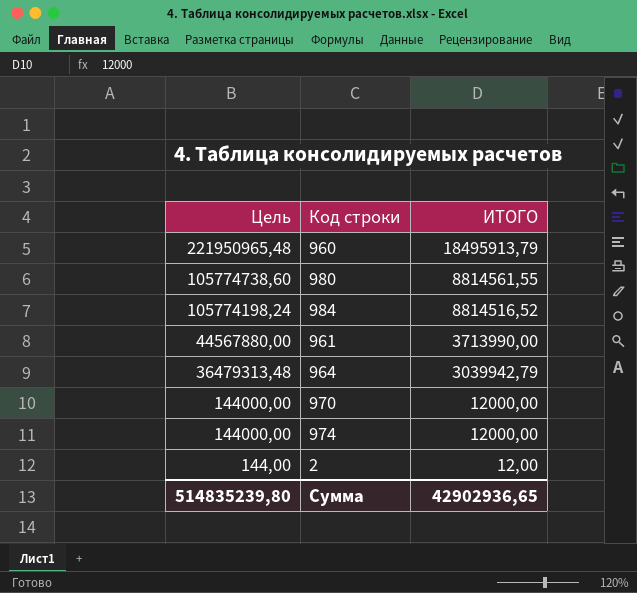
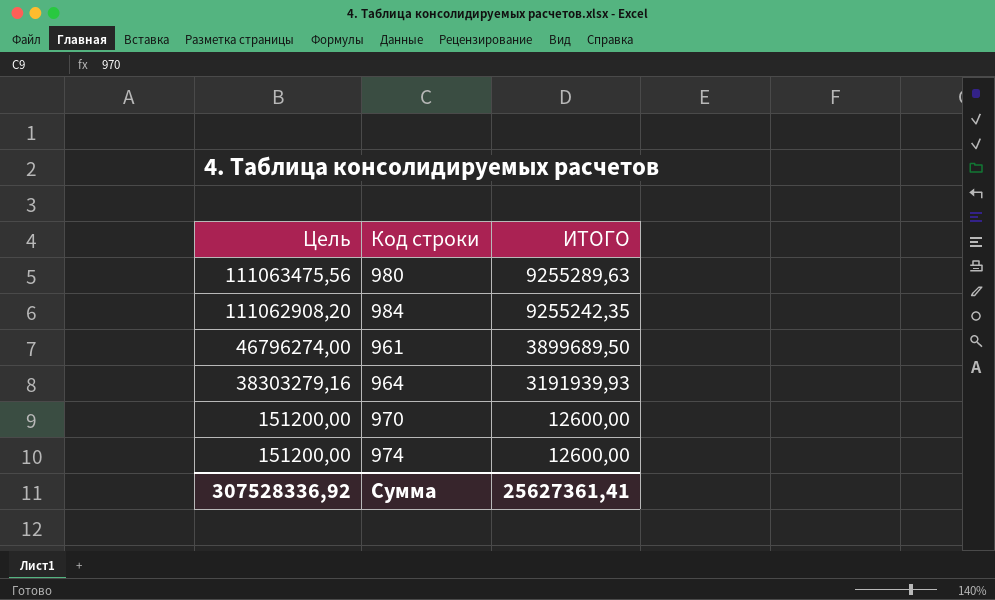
row 960: 221950965,48 | 18495913,79 -> none
row 2: 144,00 | 12,00 -> none
980 | Цель: 105774738,60 -> 111063475,56
980 | ИТОГО: 8814561,55 -> 9255289,63
984 | Цель: 105774198,24 -> 111062908,20
984 | ИТОГО: 8814516,52 -> 9255242,35
961 | Цель: 44567880,00 -> 46796274,00
961 | ИТОГО: 3713990,00 -> 3899689,50
964 | Цель: 36479313,48 -> 38303279,16
964 | ИТОГО: 3039942,79 -> 3191939,93
970 | Цель: 144000,00 -> 151200,00
970 | ИТОГО: 12000,00 -> 12600,00
974 | Цель: 144000,00 -> 151200,00
974 | ИТОГО: 12000,00 -> 12600,00
Сумма | Цель: 514835239,80 -> 307528336,92
Сумма | ИТОГО: 42902936,65 -> 25627361,41

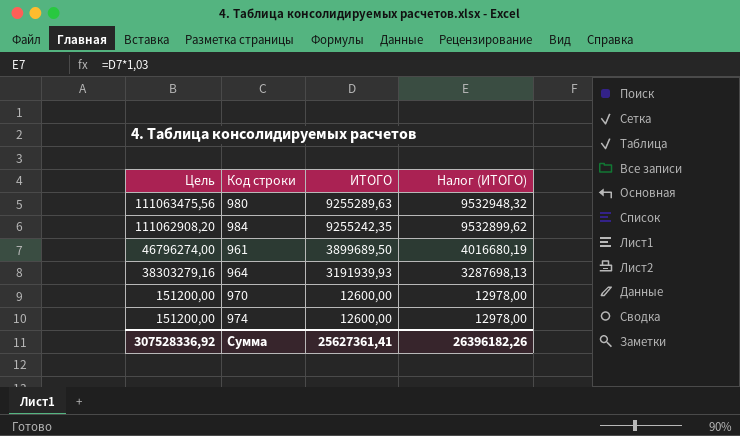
column Налог (ИТОГО) | formula: none -> [ИТОГО] * 1,03

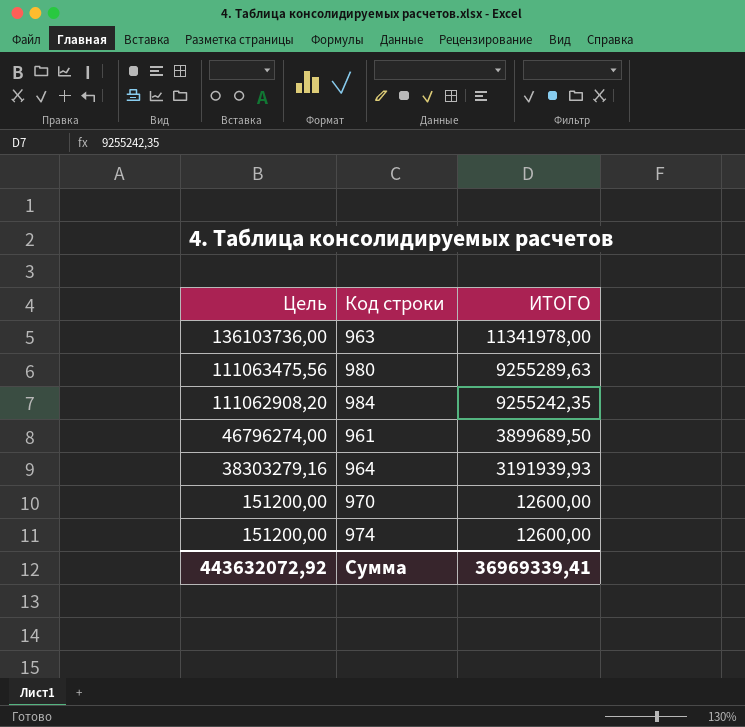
column Налог (ИТОГО) | formula: [ИТОГО] * 1,03 -> none
row 963: none -> 136103736,00 | 11341978,00
Сумма | Цель: 307528336,92 -> 443632072,92
Сумма | ИТОГО: 25627361,41 -> 36969339,41

